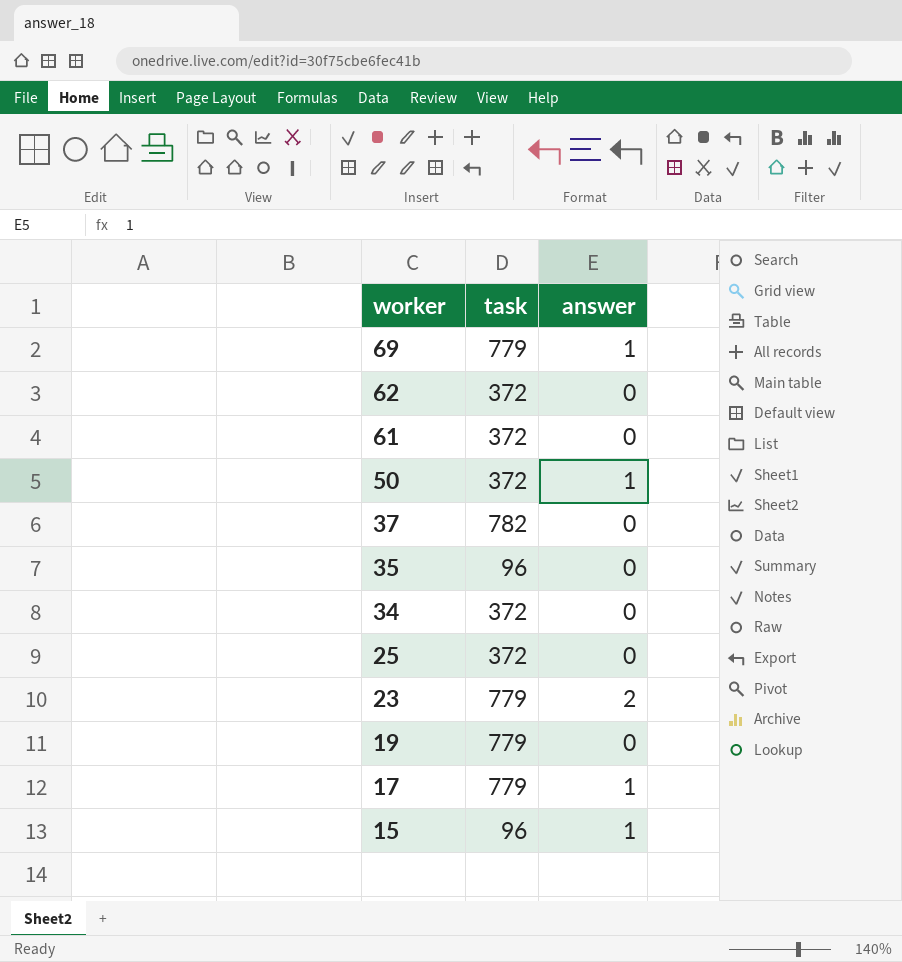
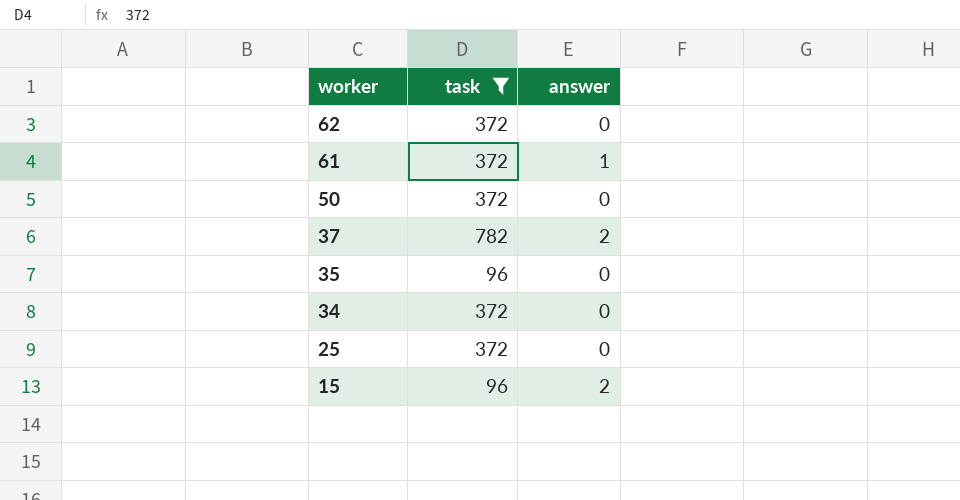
filter: none -> task != 779
61 | answer: 0 -> 1
50 | answer: 1 -> 0
37 | answer: 0 -> 2
15 | answer: 1 -> 2

